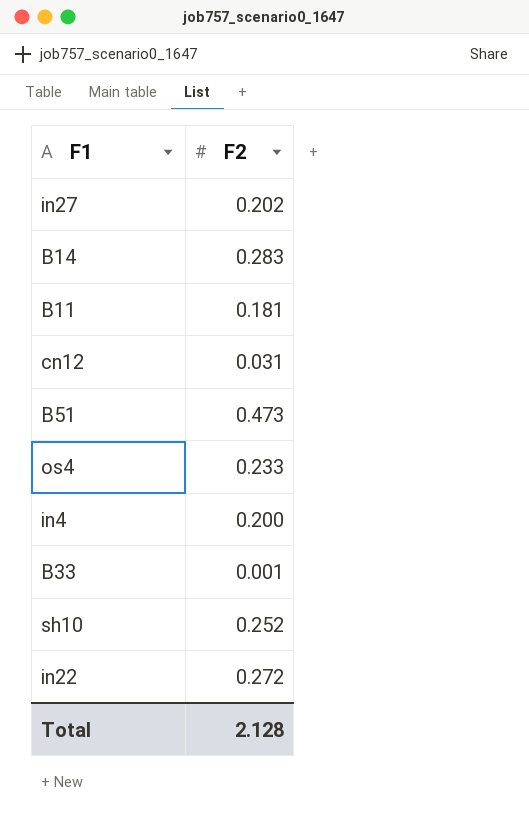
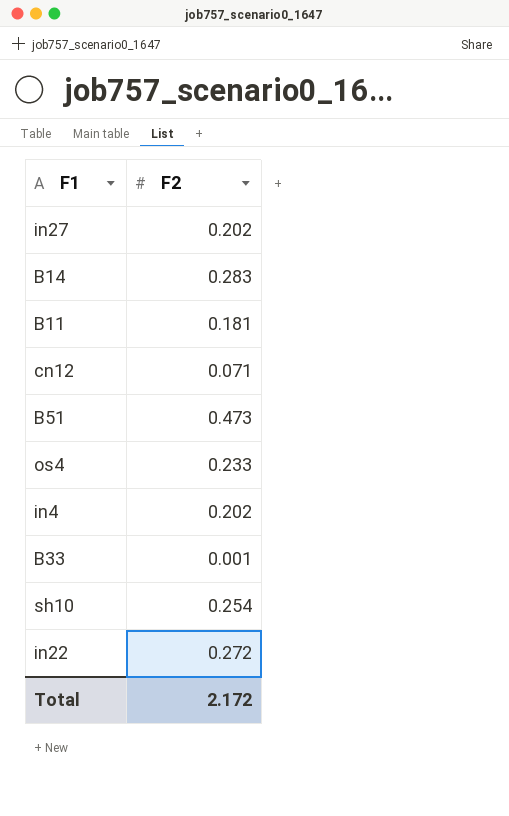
cn12 | F2: 0.031 -> 0.071
in4 | F2: 0.200 -> 0.202
sh10 | F2: 0.252 -> 0.254
Total | F2: 2.128 -> 2.172

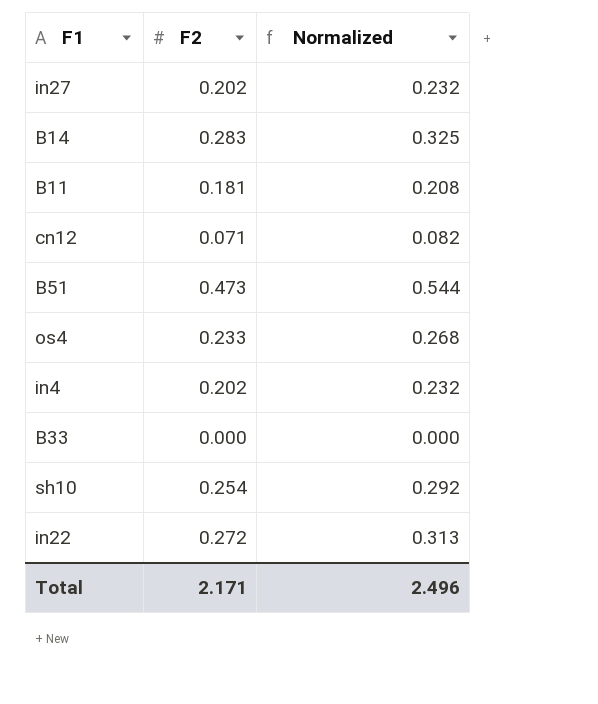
column Normalized | formula: none -> [F2] * 1.15
B33 | F2: 0.001 -> 0.000
Total | F2: 2.172 -> 2.171

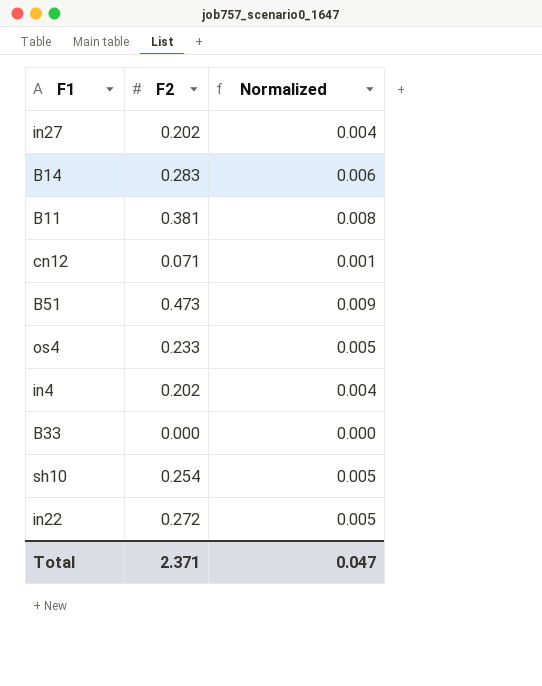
column Normalized | formula: [F2] * 1.15 -> [F2] * 0.02
B11 | F2: 0.181 -> 0.381
Total | F2: 2.171 -> 2.371
Total | Normalized: 2.496 -> 0.047

